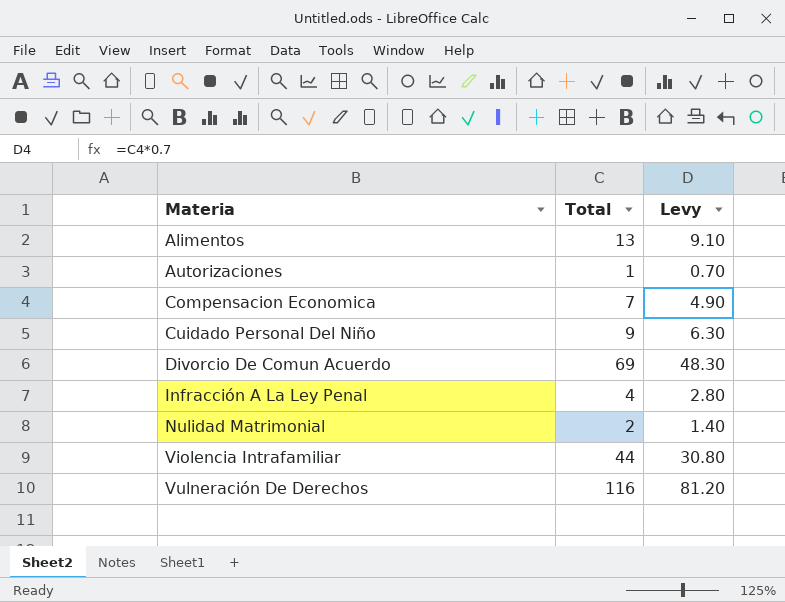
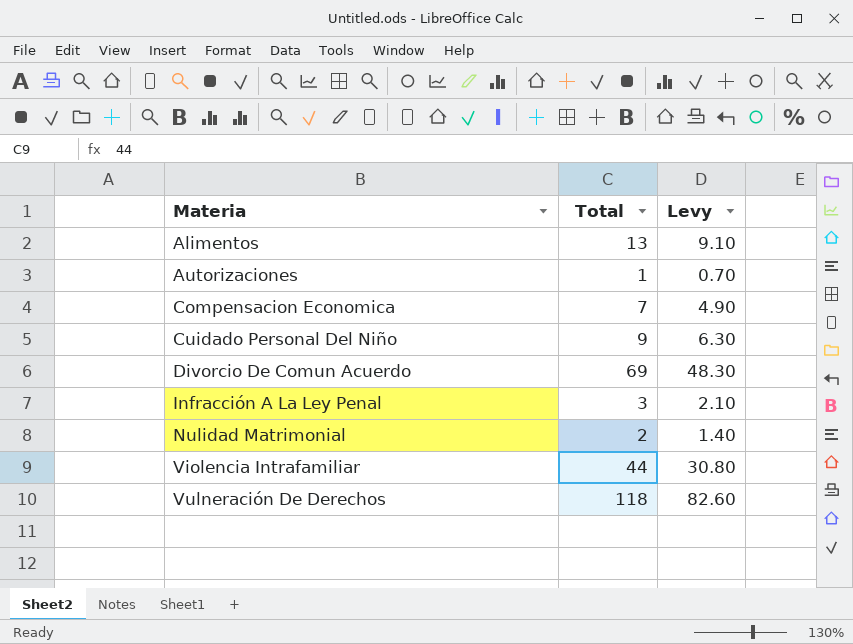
Infracción A La Ley Penal | Total: 4 -> 3
Infracción A La Ley Penal | Levy: 2.80 -> 2.10
Vulneración De Derechos | Total: 116 -> 118
Vulneración De Derechos | Levy: 81.20 -> 82.60

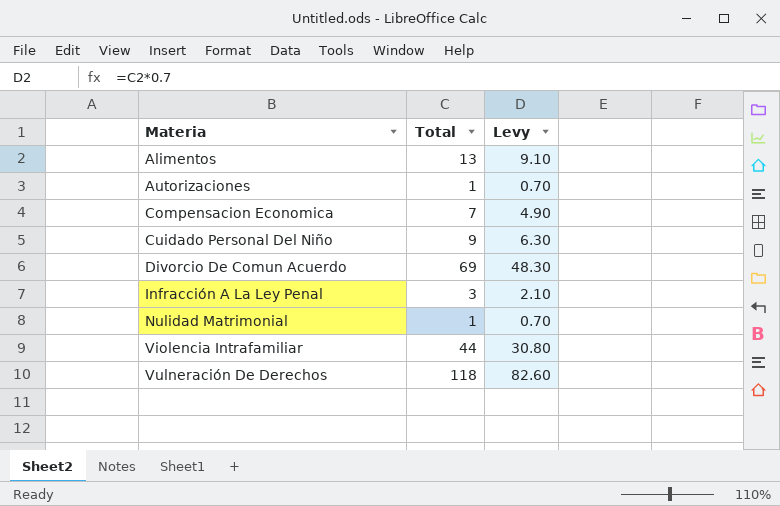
Nulidad Matrimonial | Total: 2 -> 1
Nulidad Matrimonial | Levy: 1.40 -> 0.70

